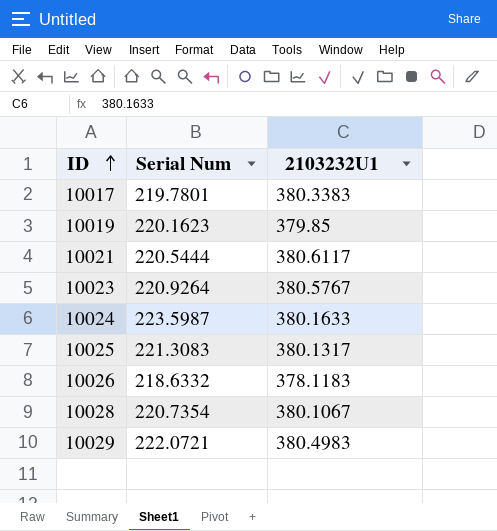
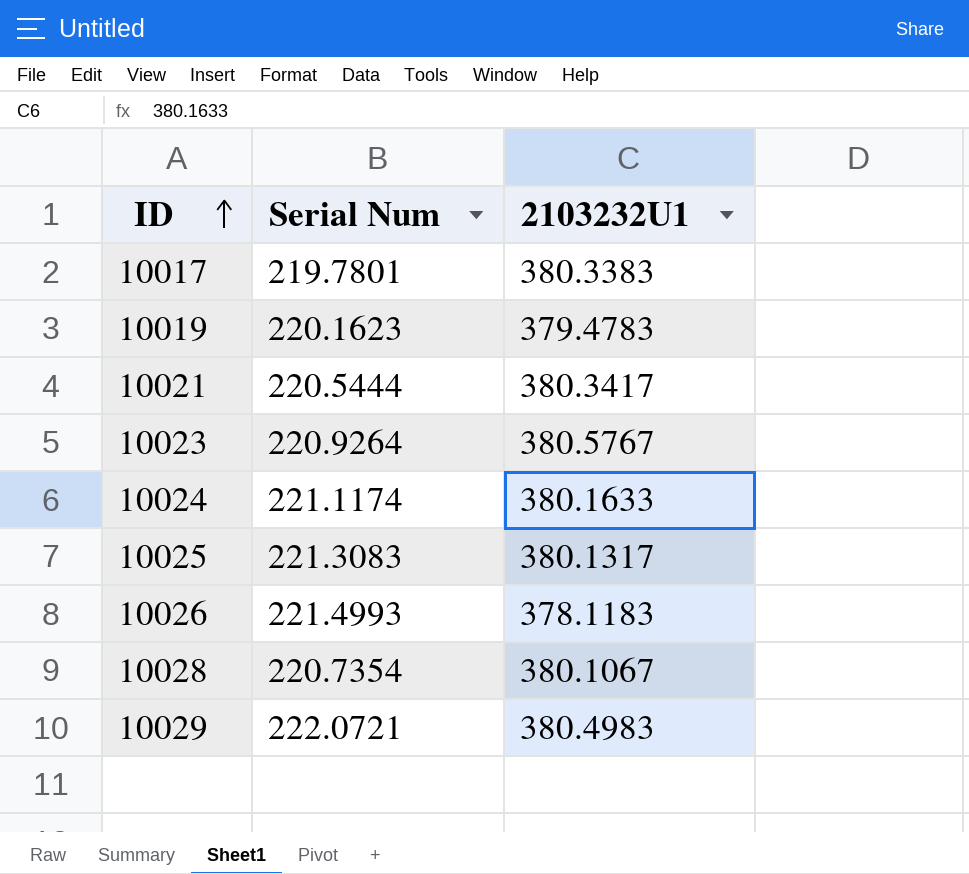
10019 | 2103232U1: 379.85 -> 379.4783
10021 | 2103232U1: 380.6117 -> 380.3417
10024 | Serial Num: 223.5987 -> 221.1174
10026 | Serial Num: 218.6332 -> 221.4993

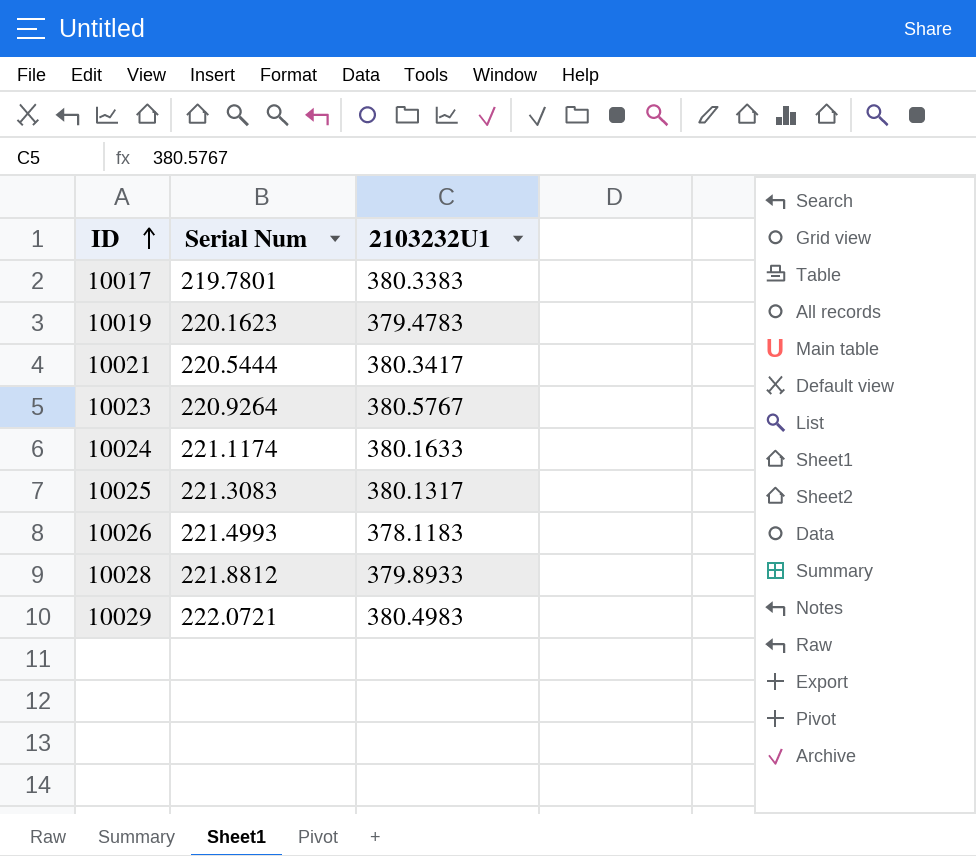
10028 | Serial Num: 220.7354 -> 221.8812
10028 | 2103232U1: 380.1067 -> 379.8933

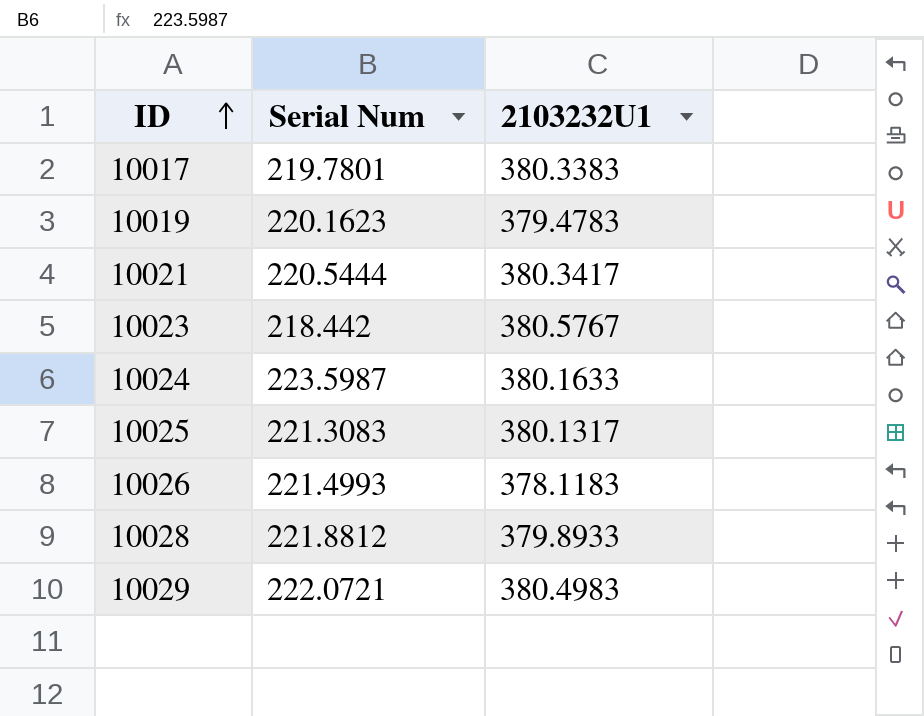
10023 | Serial Num: 220.9264 -> 218.442
10024 | Serial Num: 221.1174 -> 223.5987

